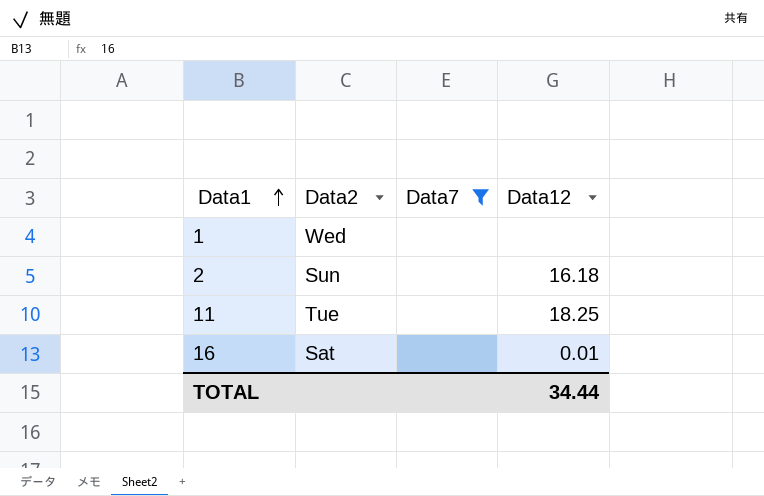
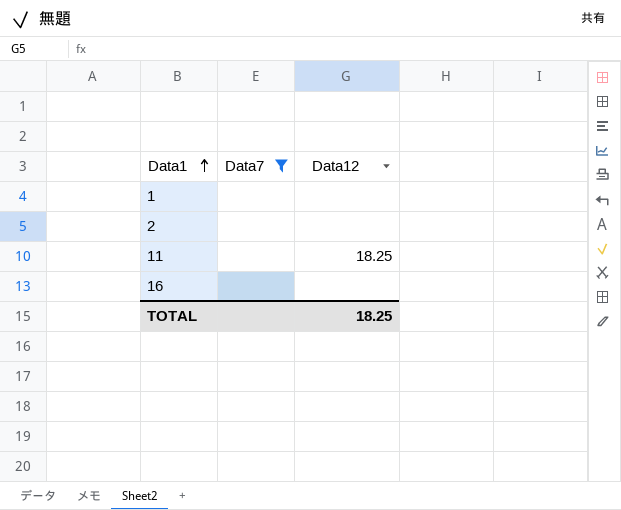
column Data2 | position: 2 -> none
2 | Data12: 16.18 -> none
16 | Data12: 0.01 -> none
TOTAL | Data12: 34.44 -> 18.25

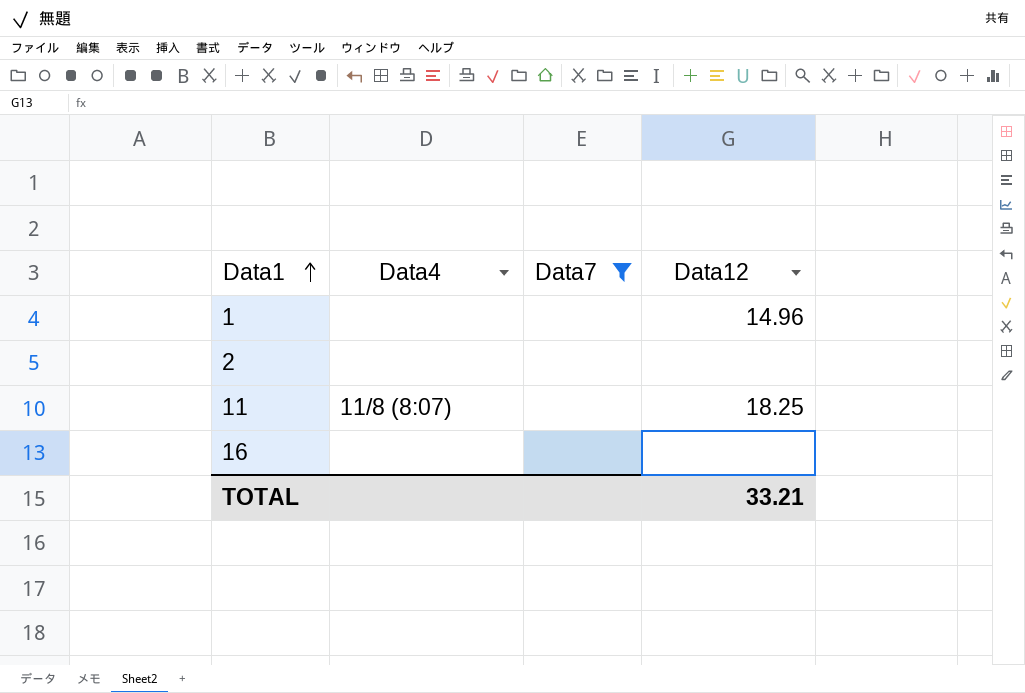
column Data4 | position: none -> 2
1 | Data12: none -> 14.96
TOTAL | Data12: 18.25 -> 33.21

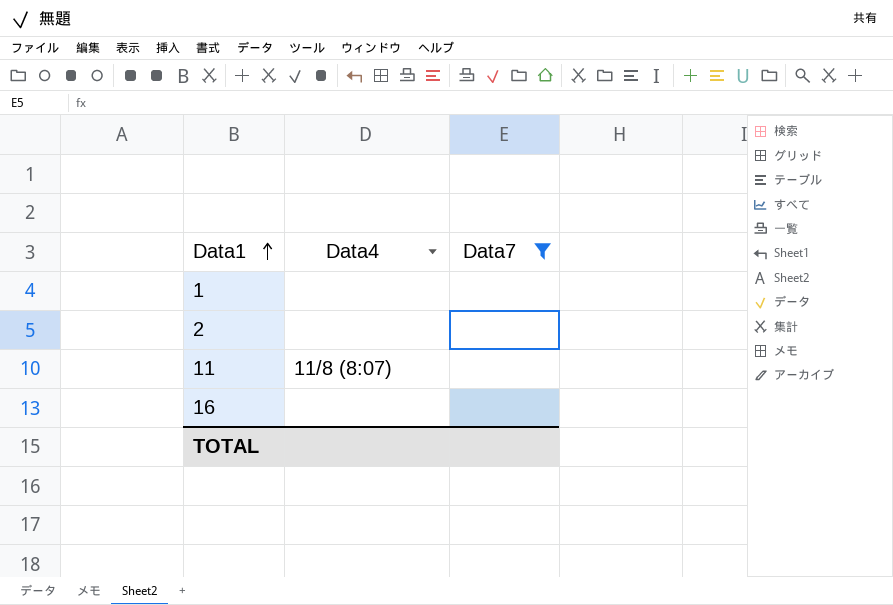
column Data12 | position: 4 -> none

